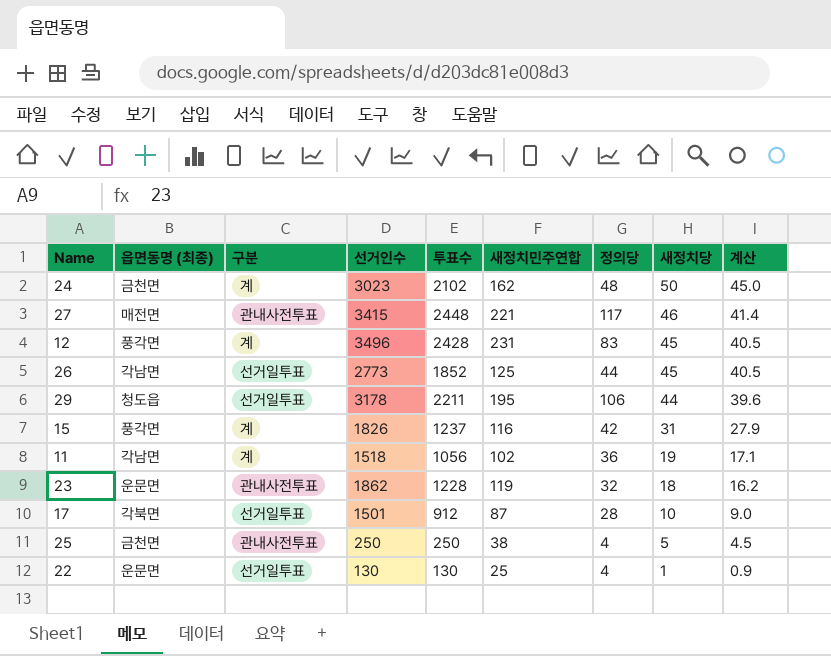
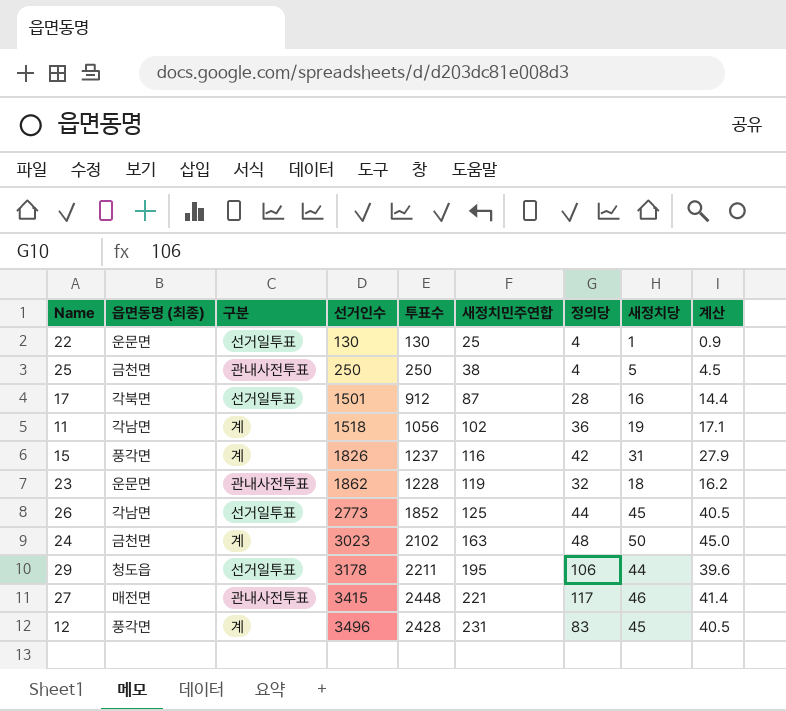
row order: 새정치당 descending -> 선거인수 ascending
17 | 새정치당: 10 -> 16
17 | 계산: 9.0 -> 14.4
24 | 새정치민주연합: 162 -> 163

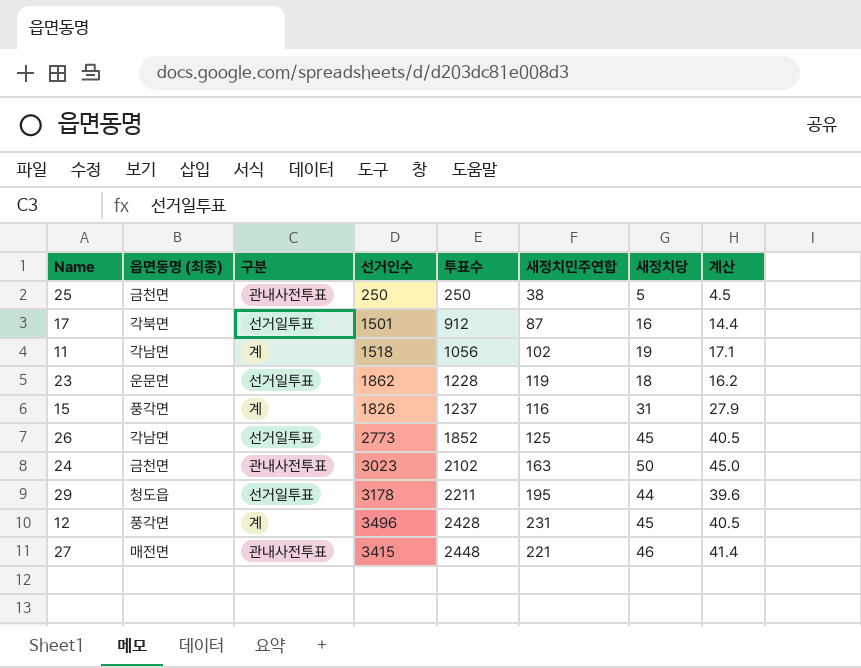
row order: 선거인수 ascending -> 투표수 ascending
column 정의당 | position: 7 -> none
row 22: 운문면 | 선거일투표 | 130 | 130 | 25 | 4 | 1 | 0.9 -> none
23 | 구분: 관내사전투표 -> 선거일투표
24 | 구분: 계 -> 관내사전투표

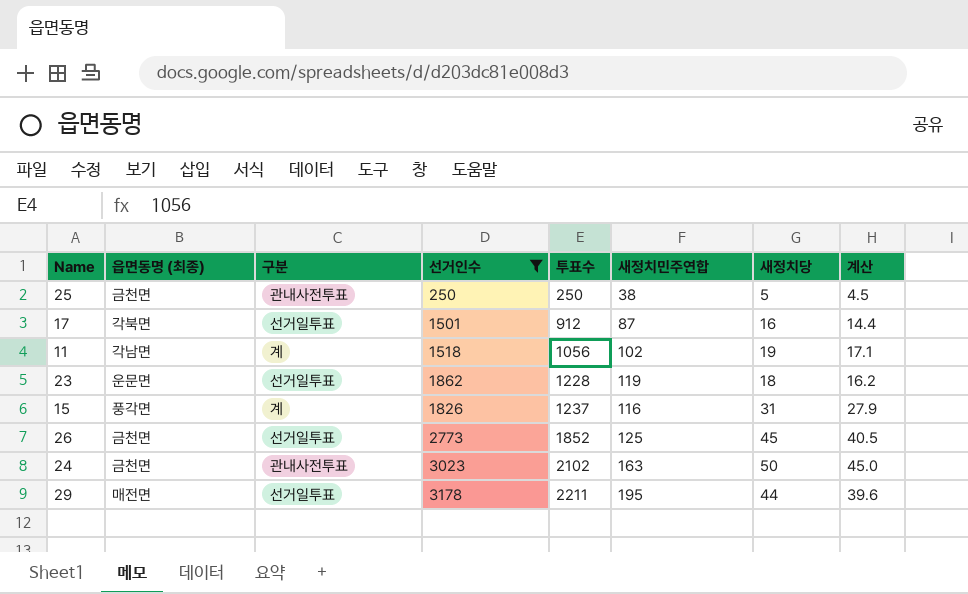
filter: none -> 선거인수 <= 3178
26 | 읍면동명 (최종): 각남면 -> 금천면
29 | 읍면동명 (최종): 청도읍 -> 매전면

